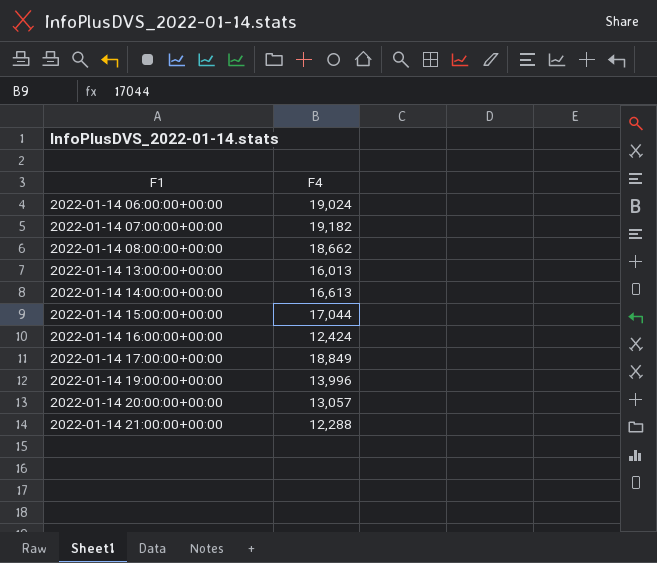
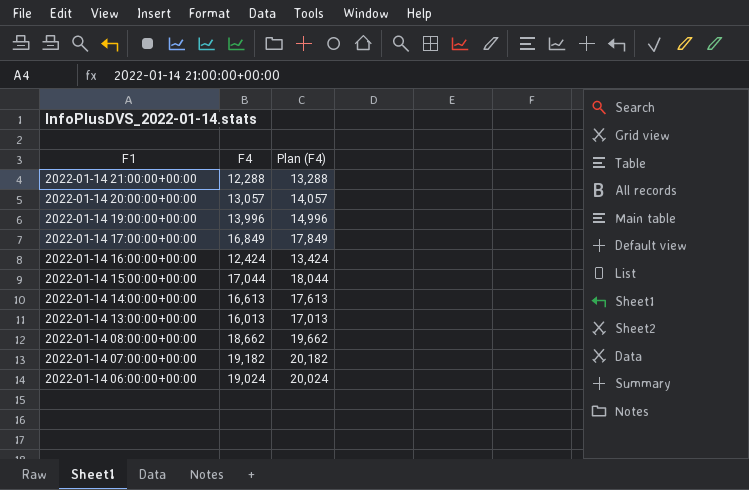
row order: F1 ascending -> F1 descending
column Plan (F4) | formula: none -> [F4] + 1000
2022-01-14 17:00:00+00:00 | F4: 18,849 -> 16,849

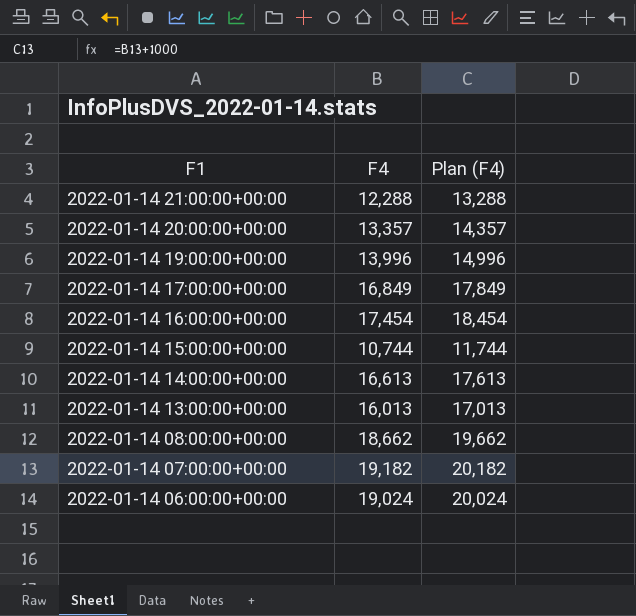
2022-01-14 20:00:00+00:00 | F4: 13,057 -> 13,357
2022-01-14 20:00:00+00:00 | Plan (F4): 14,057 -> 14,357
2022-01-14 16:00:00+00:00 | F4: 12,424 -> 17,454
2022-01-14 16:00:00+00:00 | Plan (F4): 13,424 -> 18,454
2022-01-14 15:00:00+00:00 | F4: 17,044 -> 10,744
2022-01-14 15:00:00+00:00 | Plan (F4): 18,044 -> 11,744

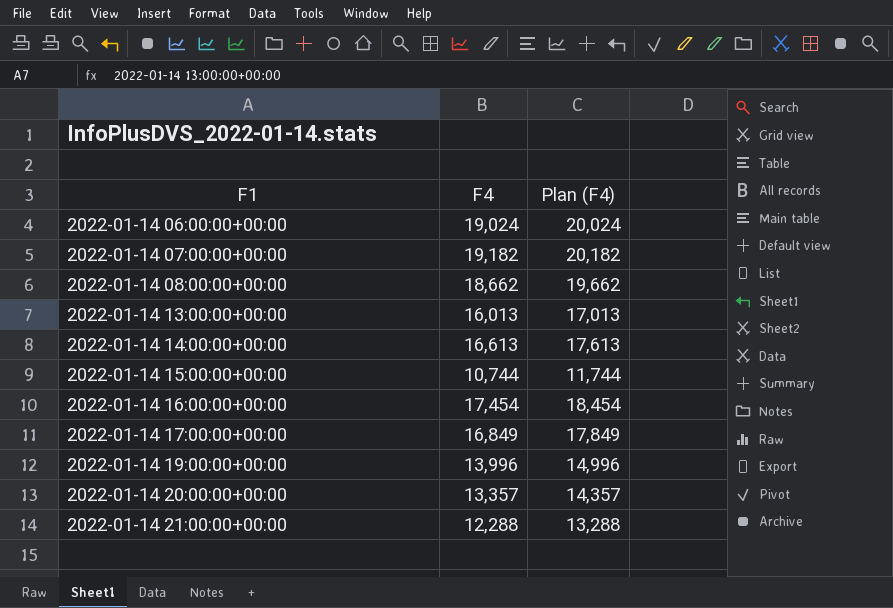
row order: F1 descending -> F1 ascending

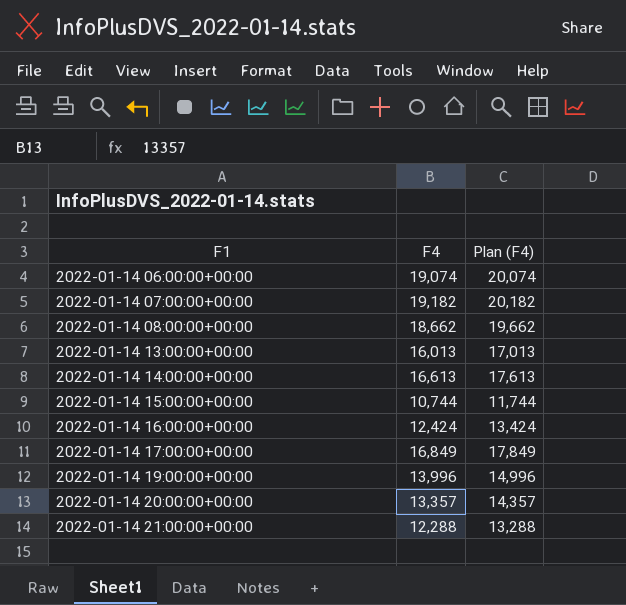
2022-01-14 06:00:00+00:00 | F4: 19,024 -> 19,074
2022-01-14 06:00:00+00:00 | Plan (F4): 20,024 -> 20,074
2022-01-14 16:00:00+00:00 | F4: 17,454 -> 12,424
2022-01-14 16:00:00+00:00 | Plan (F4): 18,454 -> 13,424

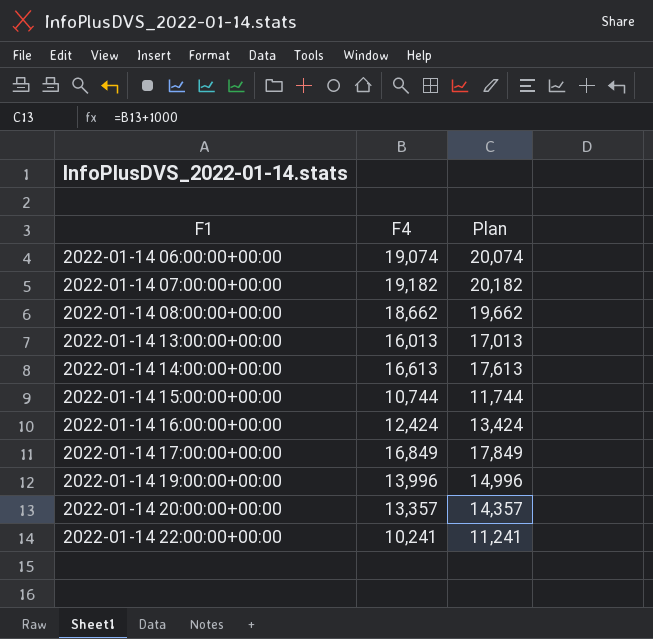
column name: Plan (F4) -> Plan
row 2022-01-14 21:00:00+00:00: 12,288 | 13,288 -> none
row 2022-01-14 22:00:00+00:00: none -> 10,241 | 11,241

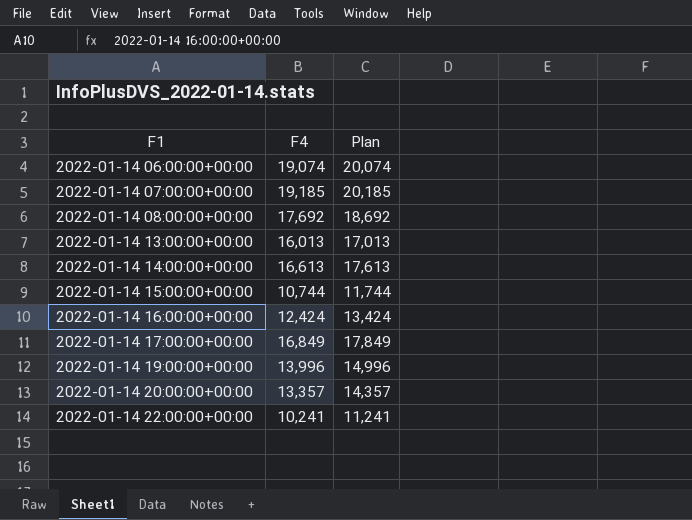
2022-01-14 07:00:00+00:00 | F4: 19,182 -> 19,185
2022-01-14 07:00:00+00:00 | Plan: 20,182 -> 20,185
2022-01-14 08:00:00+00:00 | F4: 18,662 -> 17,692
2022-01-14 08:00:00+00:00 | Plan: 19,662 -> 18,692

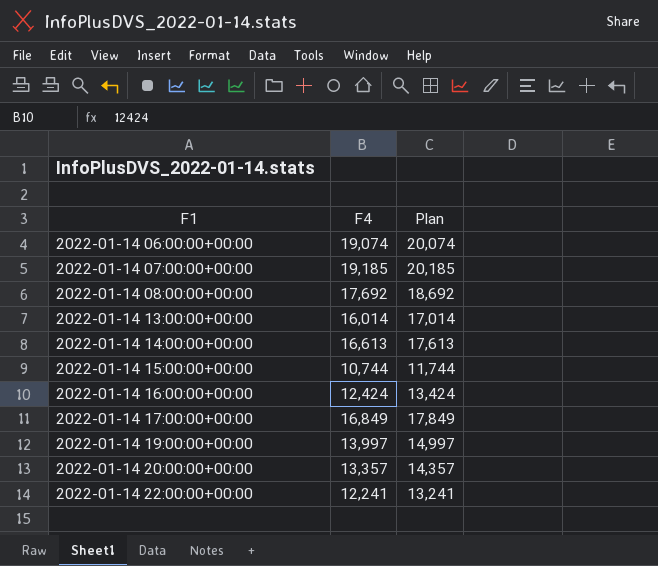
2022-01-14 13:00:00+00:00 | F4: 16,013 -> 16,014
2022-01-14 13:00:00+00:00 | Plan: 17,013 -> 17,014
2022-01-14 19:00:00+00:00 | F4: 13,996 -> 13,997
2022-01-14 19:00:00+00:00 | Plan: 14,996 -> 14,997
2022-01-14 22:00:00+00:00 | F4: 10,241 -> 12,241
2022-01-14 22:00:00+00:00 | Plan: 11,241 -> 13,241

